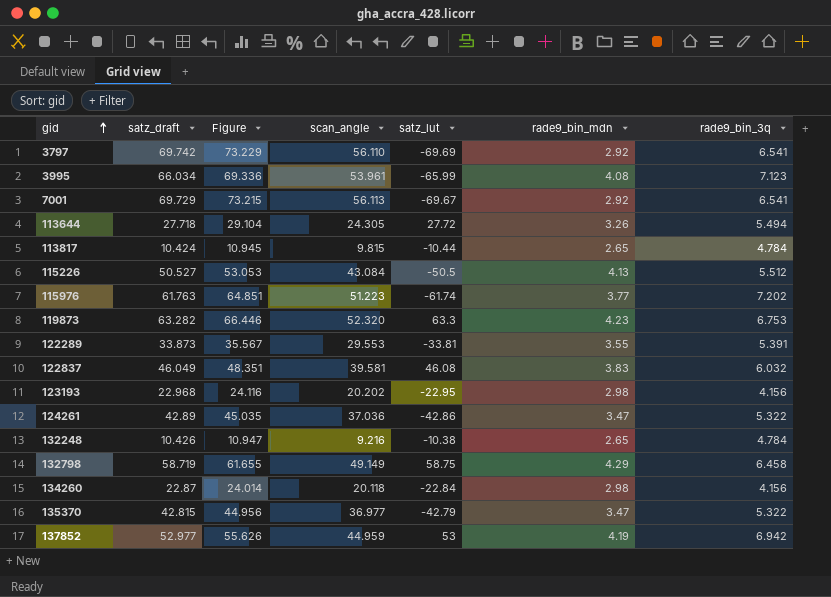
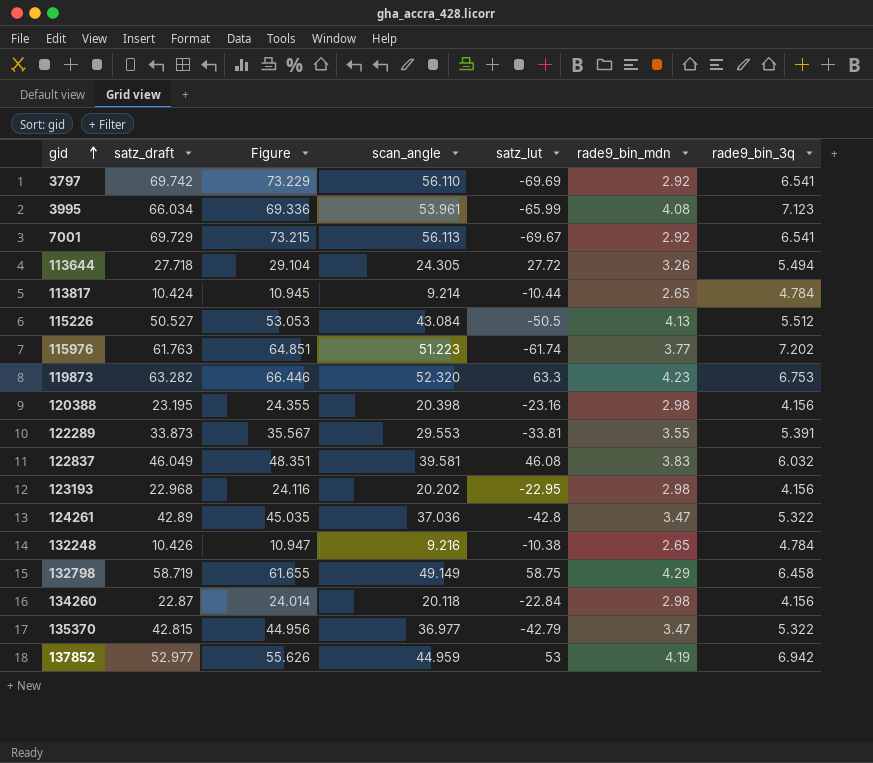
113817 | scan_angle: 9.815 -> 9.214
row 120388: none -> 23.195 | 24.355 | 20.398 | -23.16 | 2.98 | 4.156
124261 | satz_lut: -42.86 -> -42.8

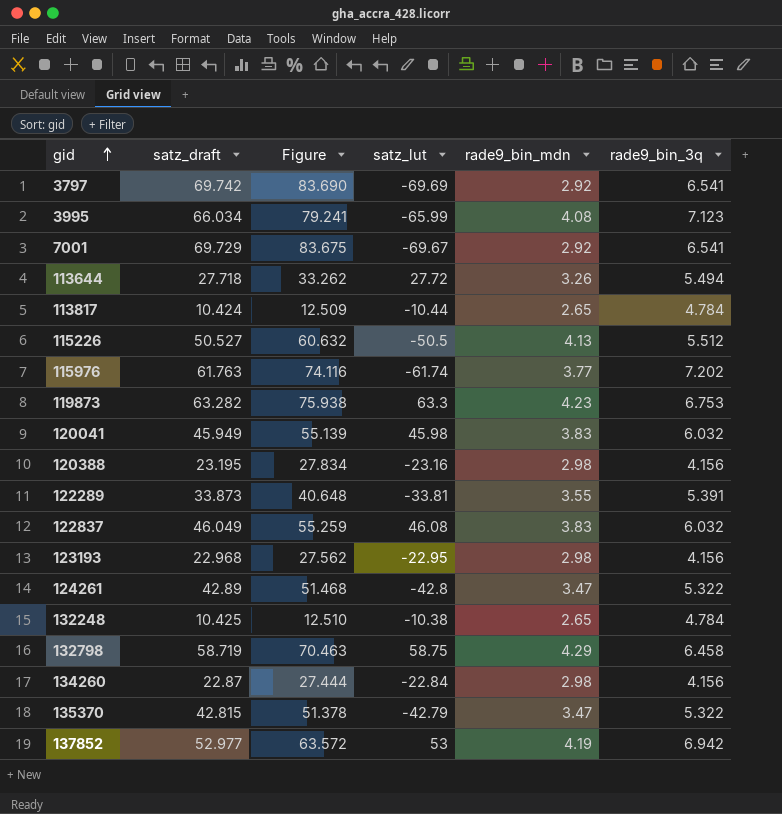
column scan_angle | position: 4 -> none
column Figure | formula: [satz_draft] * 1.05 -> [satz_draft] * 1.2
row 120041: none -> 45.949 | 55.139 | 45.98 | 3.83 | 6.032
132248 | satz_draft: 10.426 -> 10.425

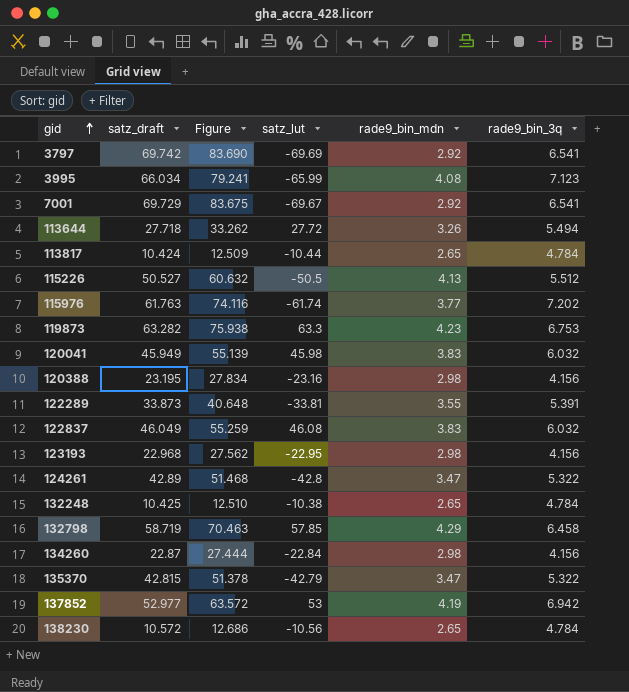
132798 | satz_lut: 58.75 -> 57.85
row 138230: none -> 10.572 | 12.686 | -10.56 | 2.65 | 4.784

